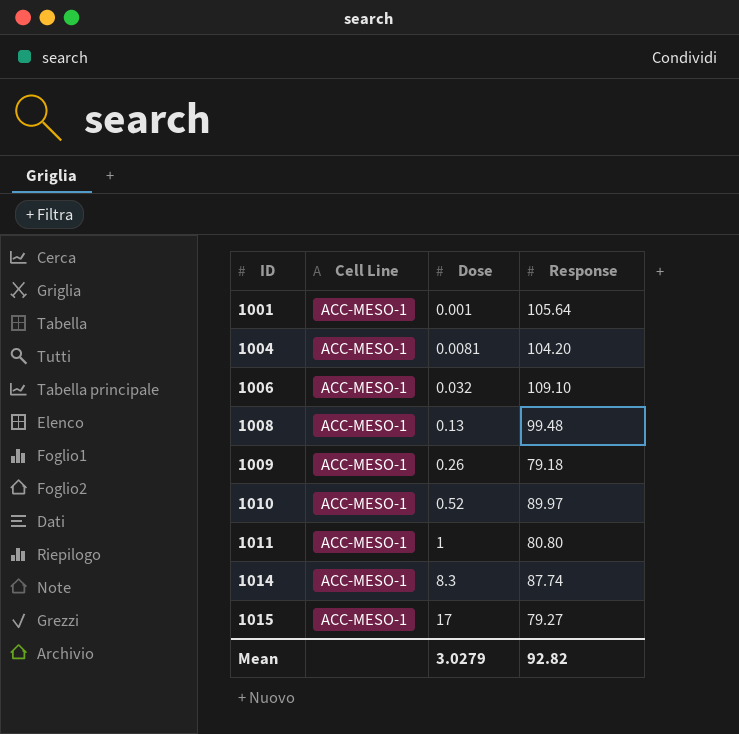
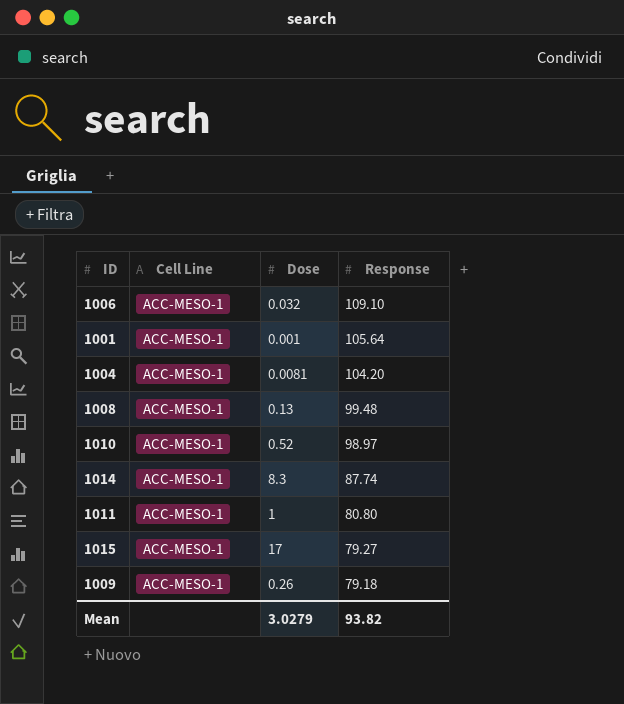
row order: ID ascending -> Response descending
1010 | Response: 89.97 -> 98.97
Mean | Response: 92.82 -> 93.82

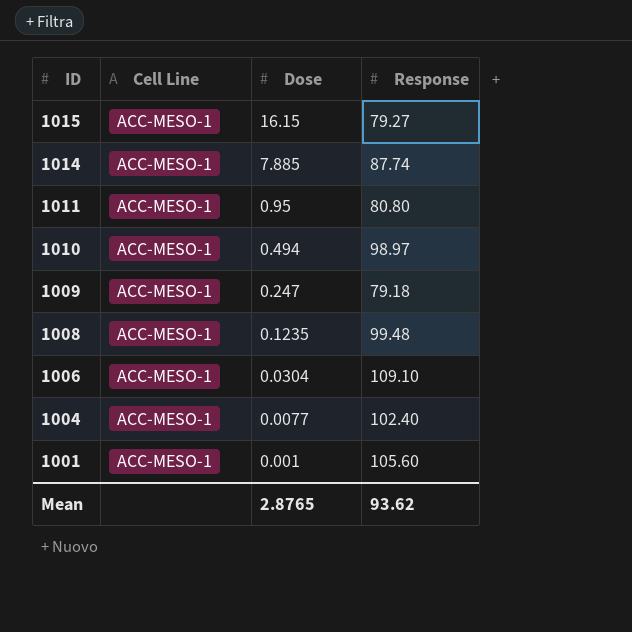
row order: Response descending -> ID descending
1015 | Dose: 17 -> 16.15
1014 | Dose: 8.3 -> 7.885
1011 | Dose: 1 -> 0.95
1010 | Dose: 0.52 -> 0.494
1009 | Dose: 0.26 -> 0.247
1008 | Dose: 0.13 -> 0.1235
1006 | Dose: 0.032 -> 0.0304
1004 | Dose: 0.0081 -> 0.0077
1004 | Response: 104.20 -> 102.40
1001 | Response: 105.64 -> 105.60
Mean | Dose: 3.0279 -> 2.8765
Mean | Response: 93.82 -> 93.62

